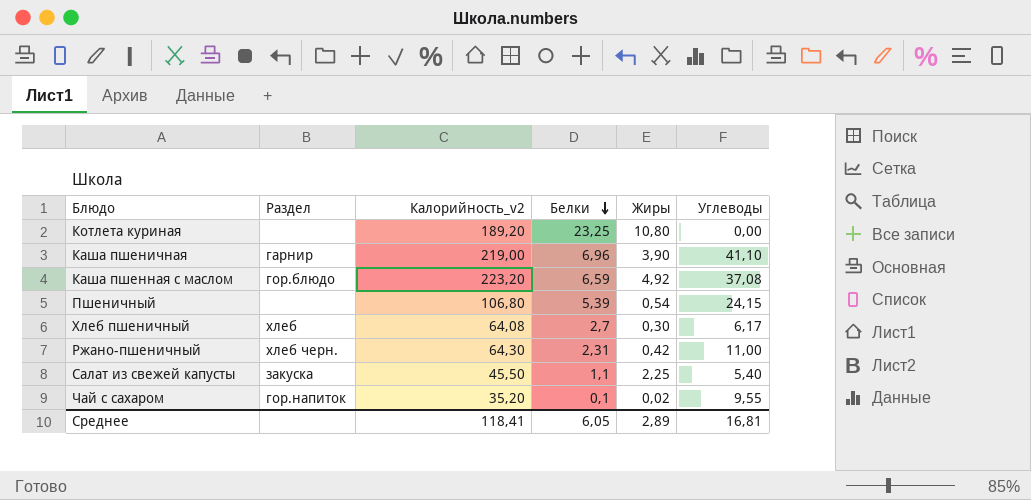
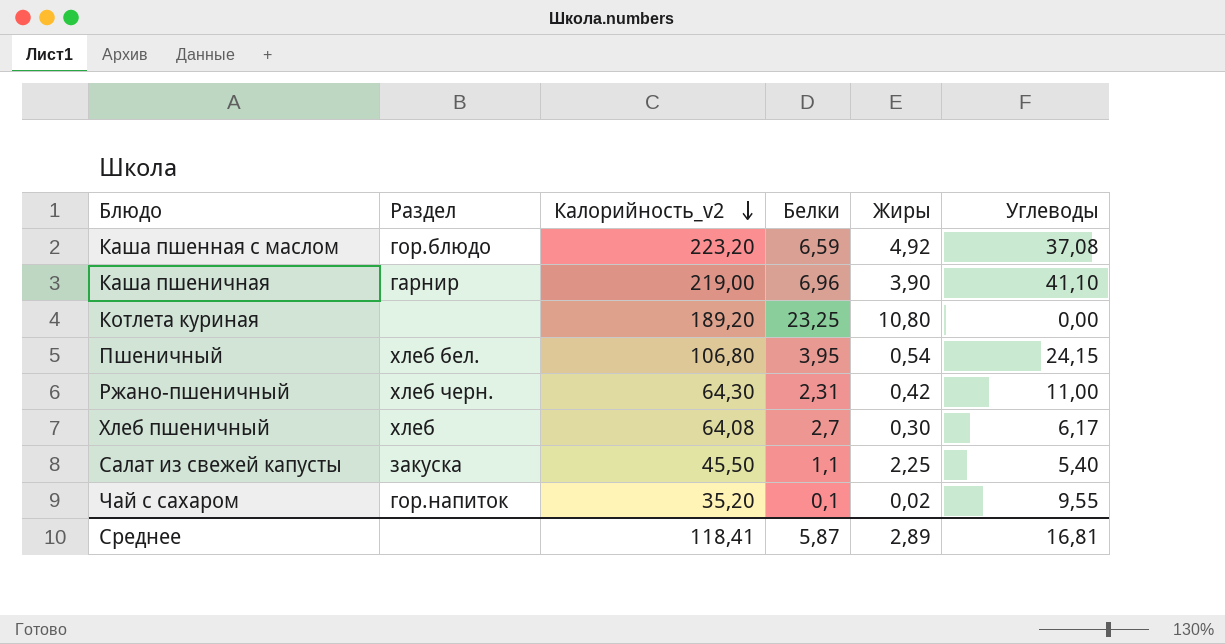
row order: Белки descending -> Калорийность_v2 descending
Пшеничный | Раздел: none -> хлеб бел.
Пшеничный | Белки: 5,39 -> 3,95
Среднее | Белки: 6,05 -> 5,87

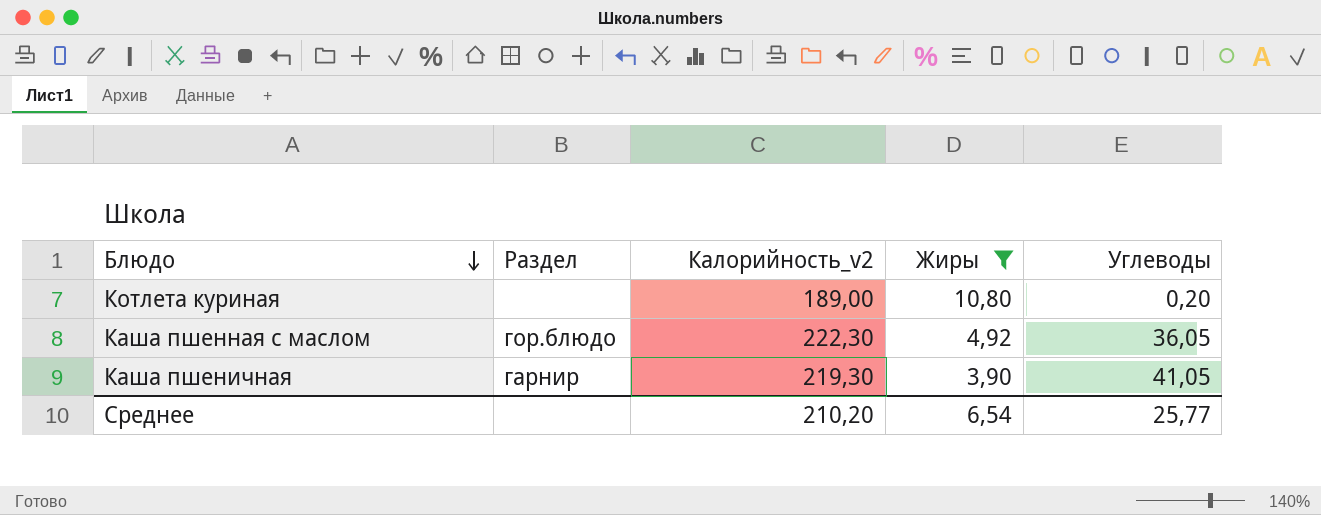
filter: none -> Жиры >= 3,90
row order: Калорийность_v2 descending -> Блюдо descending
column Белки | position: 4 -> none
Котлета куриная | Калорийность_v2: 189,20 -> 189,00
Котлета куриная | Углеводы: 0,00 -> 0,20
Каша пшенная с маслом | Калорийность_v2: 223,20 -> 222,30
Каша пшенная с маслом | Углеводы: 37,08 -> 36,05
Каша пшеничная | Калорийность_v2: 219,00 -> 219,30
Каша пшеничная | Углеводы: 41,10 -> 41,05
Среднее | Калорийность_v2: 118,41 -> 210,20
Среднее | Жиры: 2,89 -> 6,54
Среднее | Углеводы: 16,81 -> 25,77

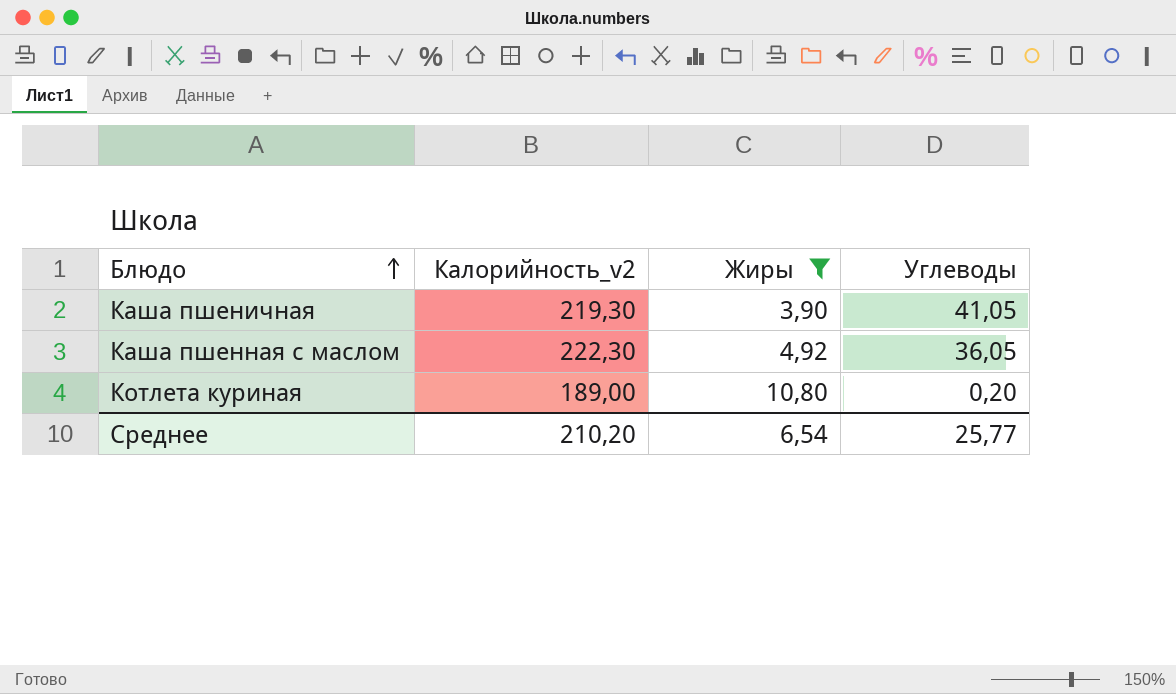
row order: Блюдо descending -> Блюдо ascending
column Раздел | position: 2 -> none

